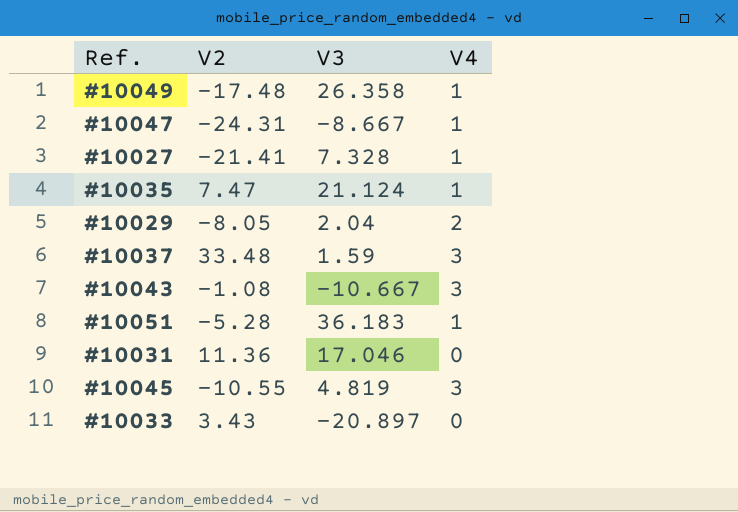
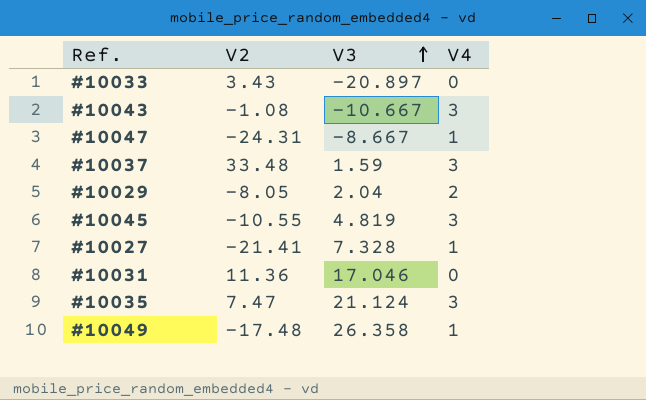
row order: none -> V3 ascending
row #10051: -5.28 | 36.183 | 1 -> none
#10035 | V4: 1 -> 3

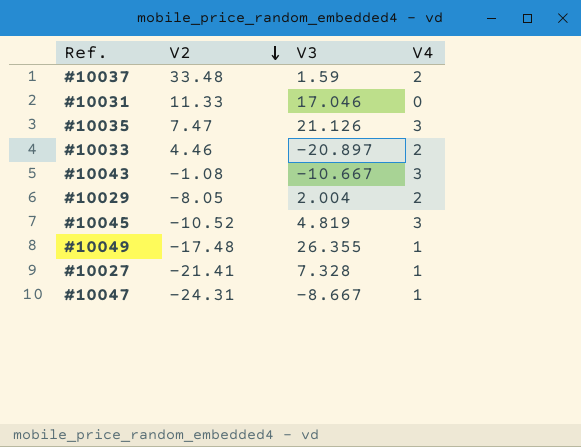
row order: V3 ascending -> V2 descending
#10037 | V4: 3 -> 2
#10031 | V2: 11.36 -> 11.33
#10035 | V3: 21.124 -> 21.126
#10033 | V2: 3.43 -> 4.46
#10033 | V4: 0 -> 2
#10029 | V3: 2.04 -> 2.004
#10045 | V2: -10.55 -> -10.52
#10049 | V3: 26.358 -> 26.355

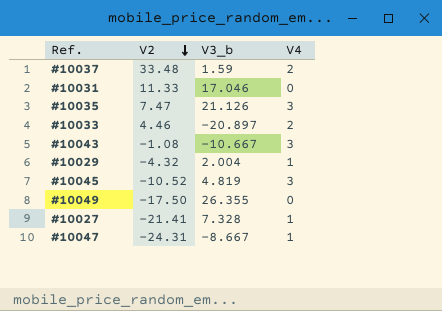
column name: V3 -> V3_b
#10029 | V2: -8.05 -> -4.32
#10029 | V4: 2 -> 1
#10049 | V2: -17.48 -> -17.50
#10049 | V4: 1 -> 0

